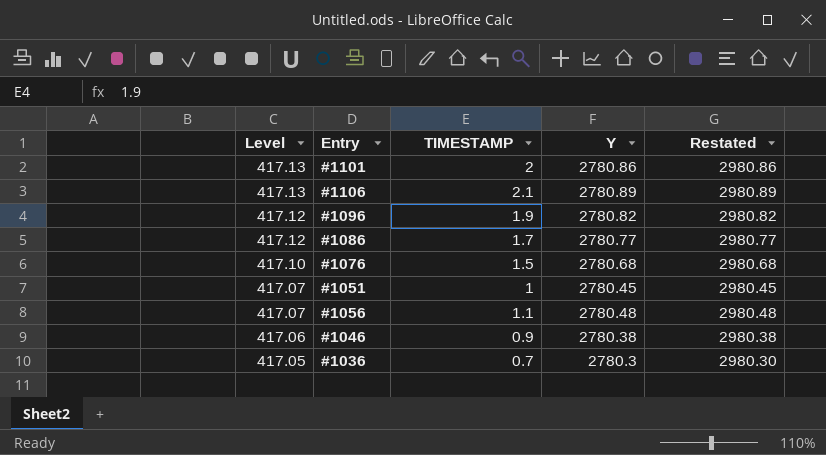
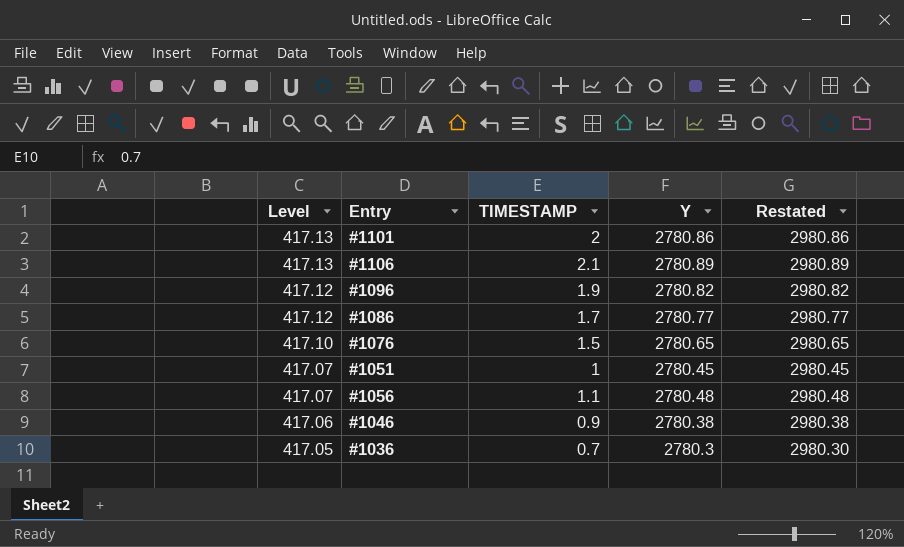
#1076 | Y: 2780.68 -> 2780.65
#1076 | Restated: 2980.68 -> 2980.65

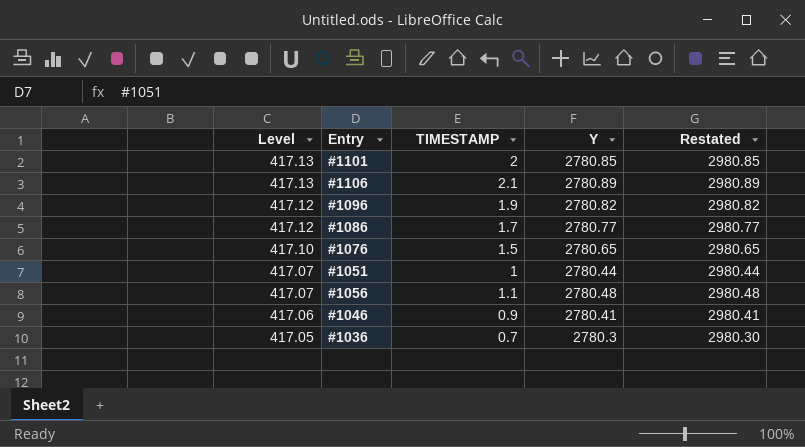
#1101 | Y: 2780.86 -> 2780.85
#1101 | Restated: 2980.86 -> 2980.85
#1051 | Y: 2780.45 -> 2780.44
#1051 | Restated: 2980.45 -> 2980.44
#1046 | Y: 2780.38 -> 2780.41
#1046 | Restated: 2980.38 -> 2980.41

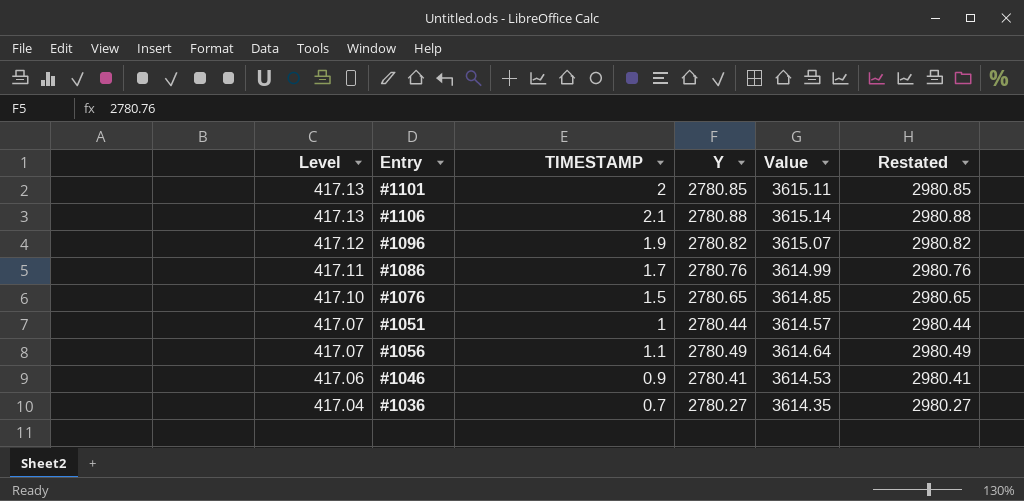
column Value | formula: none -> [Y] * 1.3
#1106 | Y: 2780.89 -> 2780.88
#1106 | Restated: 2980.89 -> 2980.88
#1086 | Level: 417.12 -> 417.11
#1086 | Y: 2780.77 -> 2780.76
#1086 | Restated: 2980.77 -> 2980.76
#1056 | Y: 2780.48 -> 2780.49
#1056 | Restated: 2980.48 -> 2980.49
#1036 | Level: 417.05 -> 417.04
#1036 | Y: 2780.3 -> 2780.27
#1036 | Restated: 2980.30 -> 2980.27

